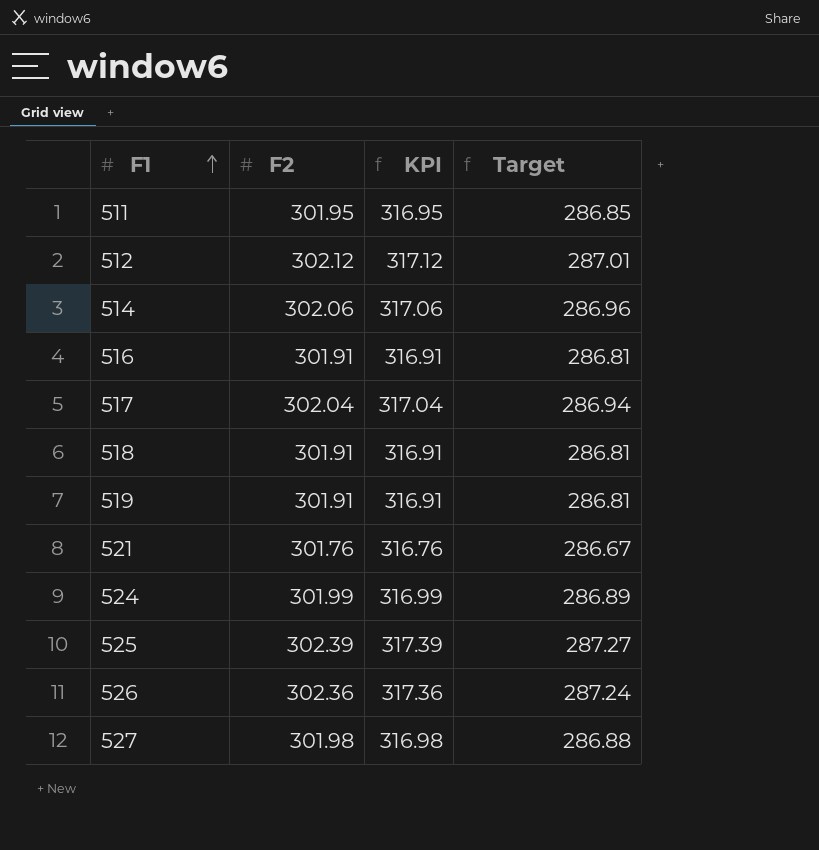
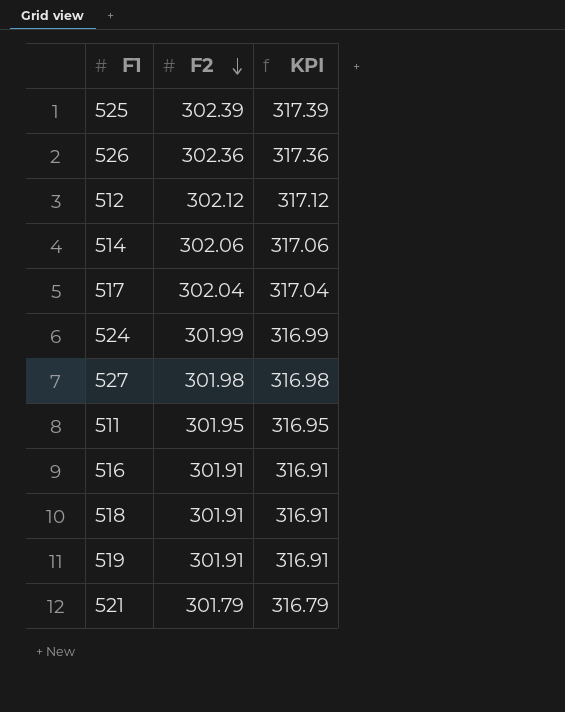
row order: F1 ascending -> F2 descending
column Target | formula: [F2] * 0.95 -> none
521 | F2: 301.76 -> 301.79
521 | KPI: 316.76 -> 316.79

